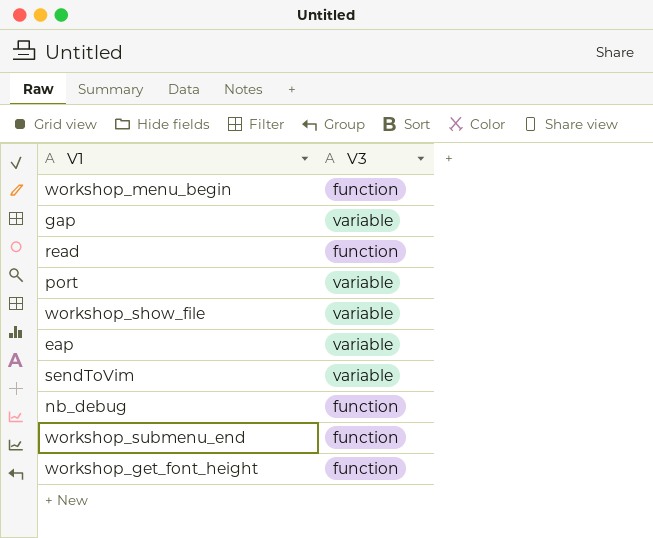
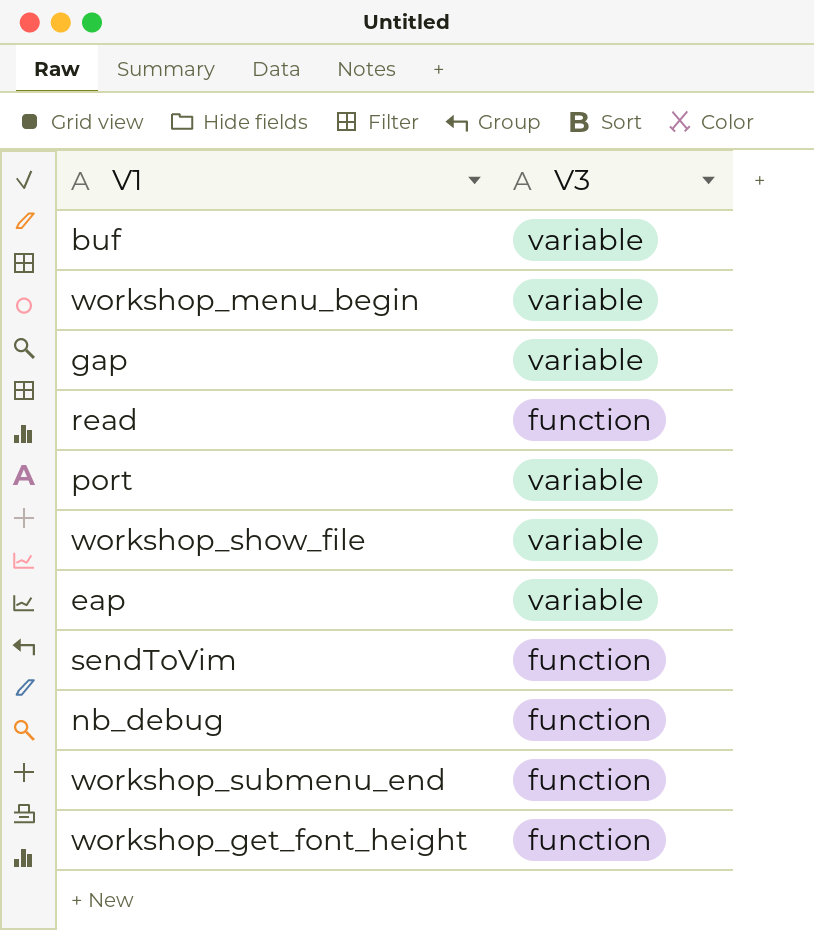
row buf: none -> variable
workshop_menu_begin | V3: function -> variable
sendToVim | V3: variable -> function

